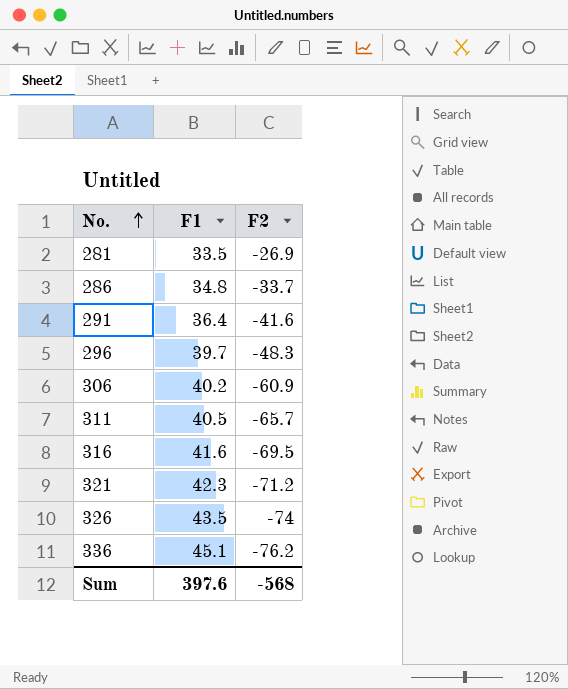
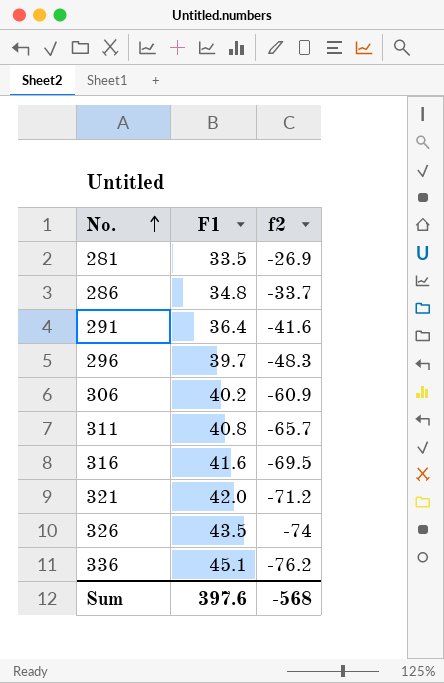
column name: F2 -> f2
311 | F1: 40.5 -> 40.8
321 | F1: 42.3 -> 42.0

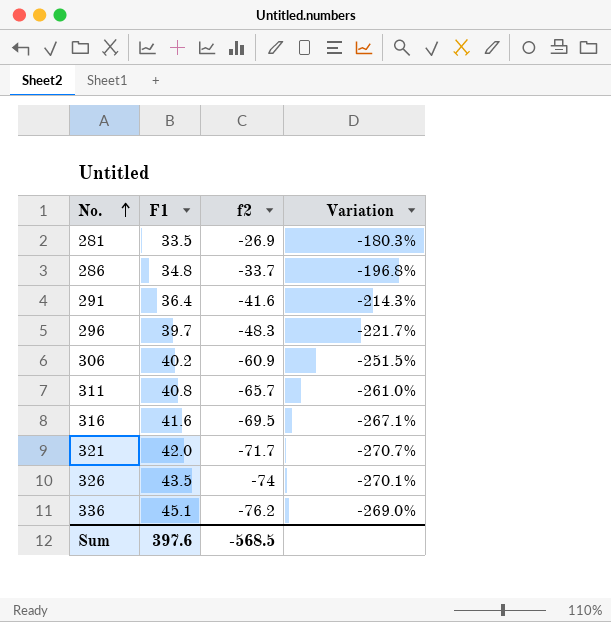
column Variation | formula: none -> ([f2] - [F1]) / [F1]
321 | f2: -71.2 -> -71.7
Sum | f2: -568 -> -568.5

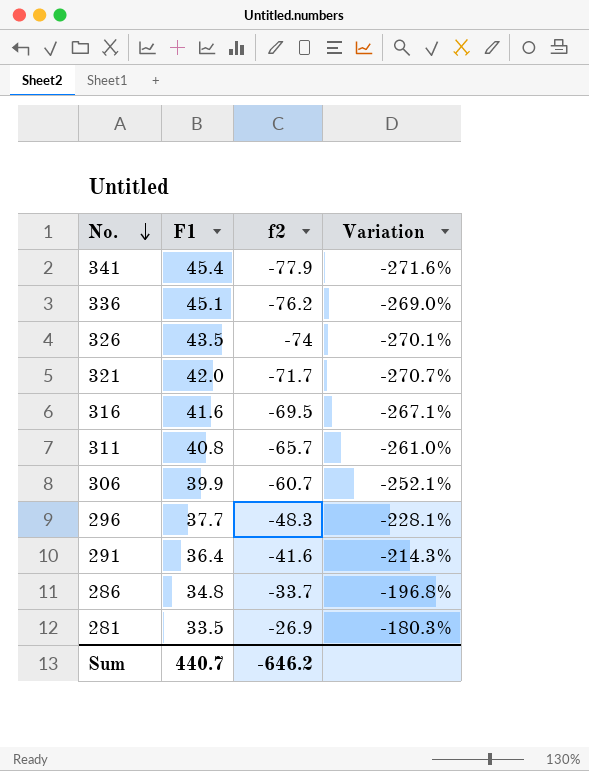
row order: No. ascending -> No. descending
row 341: none -> 45.4 | -77.9 | -271.6%
306 | F1: 40.2 -> 39.9
306 | f2: -60.9 -> -60.7
306 | Variation: -251.5% -> -252.1%
296 | F1: 39.7 -> 37.7
296 | Variation: -221.7% -> -228.1%
Sum | F1: 397.6 -> 440.7
Sum | f2: -568.5 -> -646.2

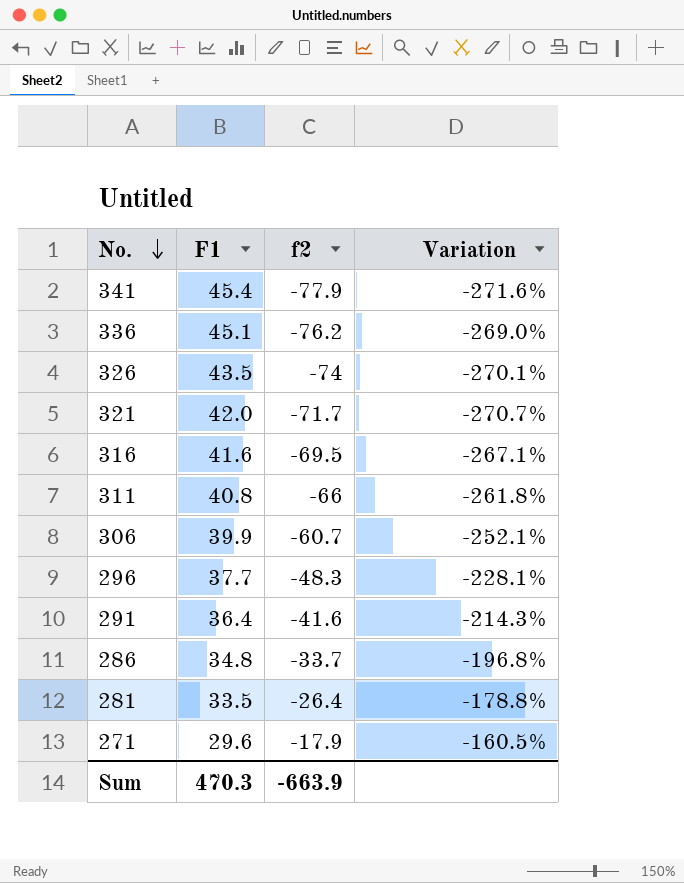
311 | f2: -65.7 -> -66
311 | Variation: -261.0% -> -261.8%
281 | f2: -26.9 -> -26.4
281 | Variation: -180.3% -> -178.8%
row 271: none -> 29.6 | -17.9 | -160.5%
Sum | F1: 440.7 -> 470.3
Sum | f2: -646.2 -> -663.9

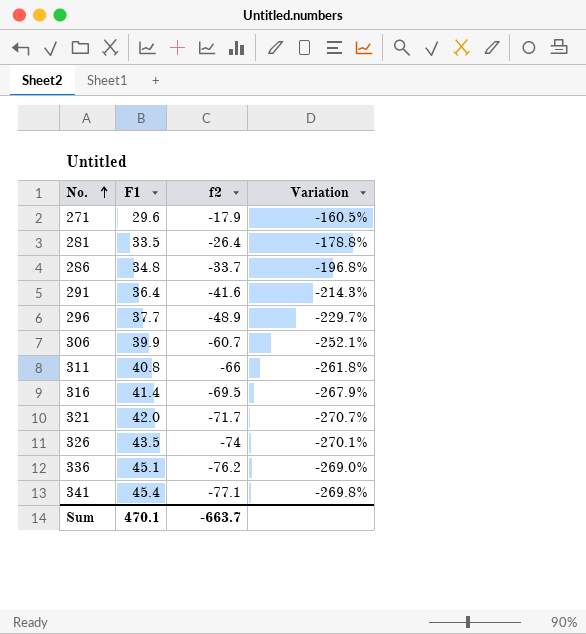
row order: No. descending -> No. ascending
296 | f2: -48.3 -> -48.9
296 | Variation: -228.1% -> -229.7%
316 | F1: 41.6 -> 41.4
316 | Variation: -267.1% -> -267.9%
341 | f2: -77.9 -> -77.1
341 | Variation: -271.6% -> -269.8%
Sum | F1: 470.3 -> 470.1
Sum | f2: -663.9 -> -663.7

